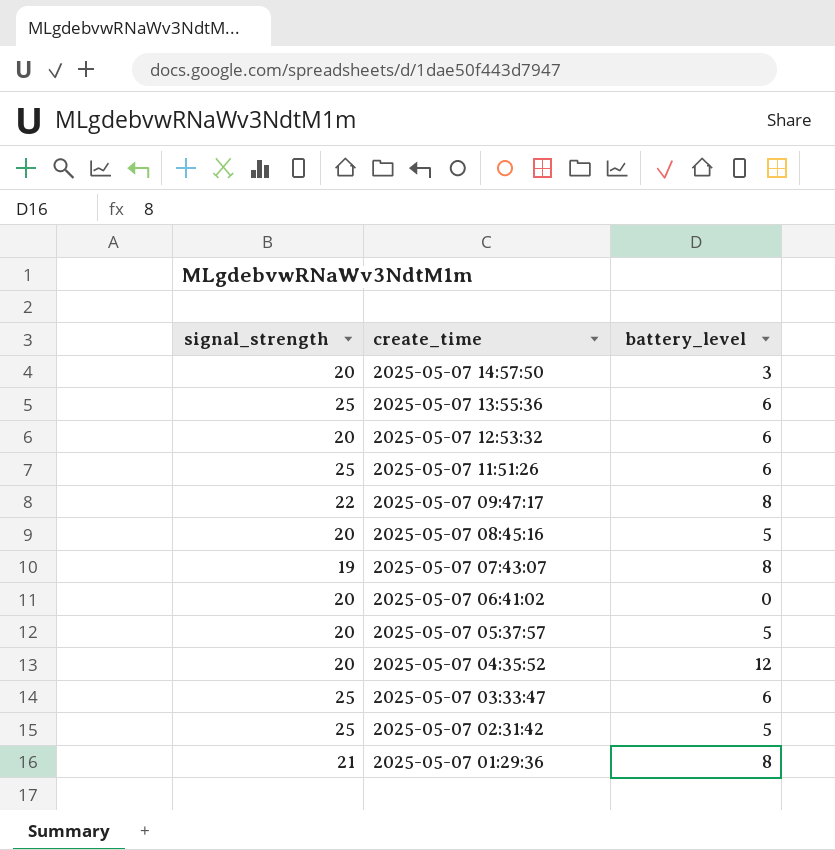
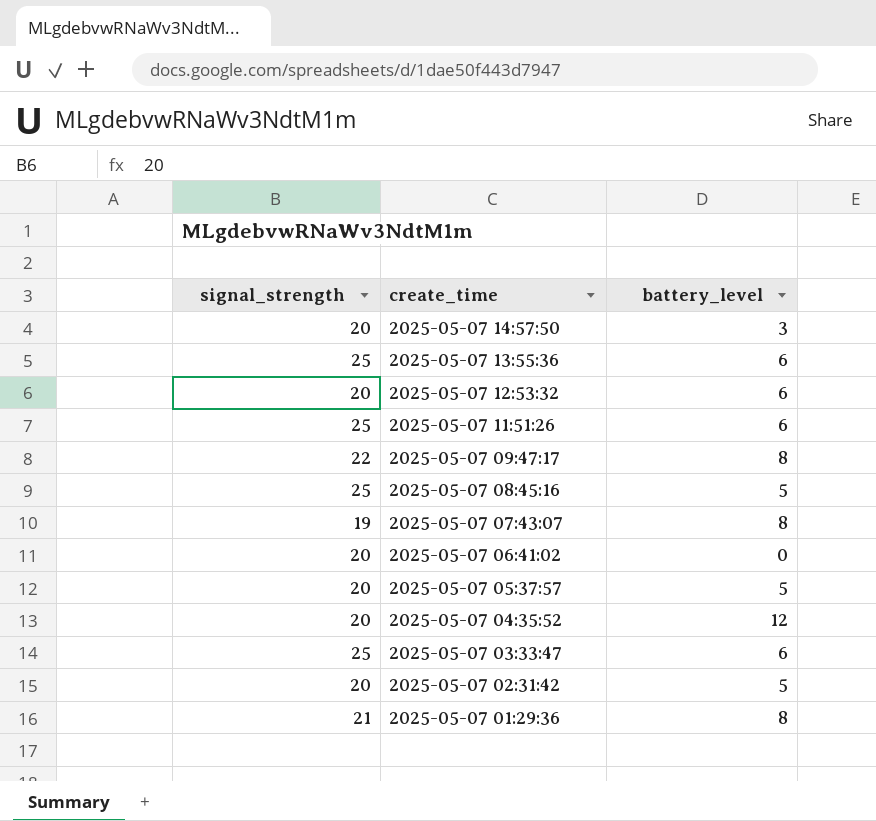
2025-05-07 08:45:16 | signal_strength: 20 -> 25
2025-05-07 02:31:42 | signal_strength: 25 -> 20

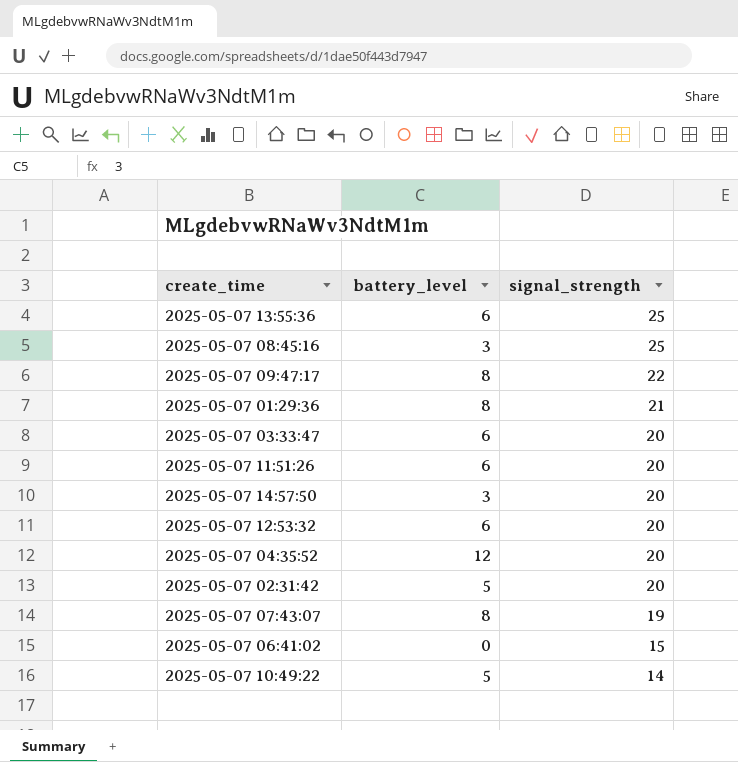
row order: create_time descending -> signal_strength descending
column signal_strength | position: 1 -> 3
row 2025-05-07 05:37:57: 20 | 5 -> none
2025-05-07 08:45:16 | battery_level: 5 -> 3
2025-05-07 03:33:47 | signal_strength: 25 -> 20
2025-05-07 11:51:26 | signal_strength: 25 -> 20
2025-05-07 06:41:02 | signal_strength: 20 -> 15
row 2025-05-07 10:49:22: none -> 5 | 14

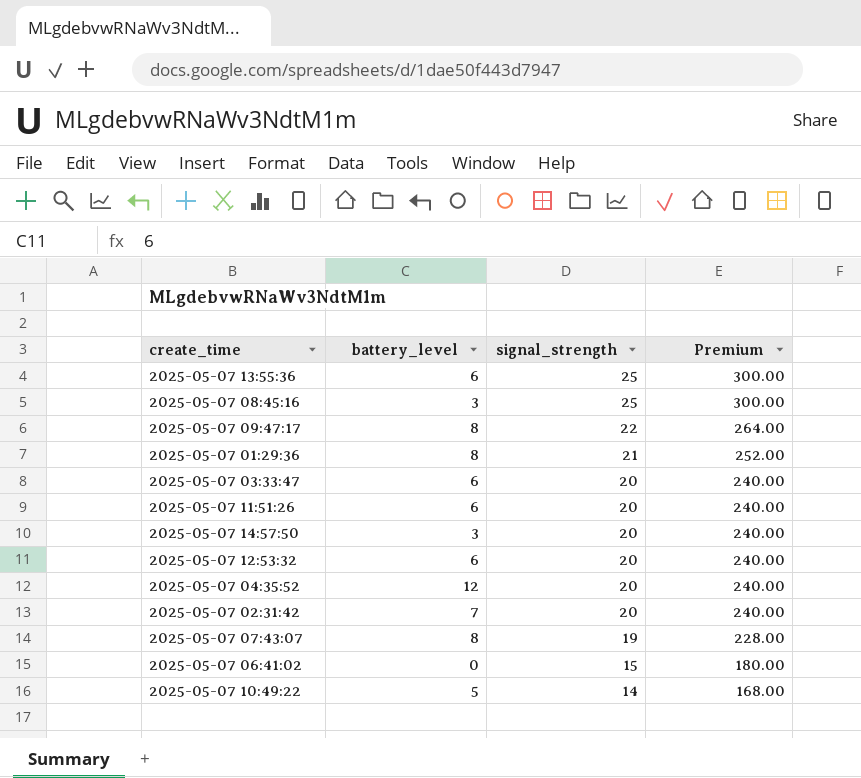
column Premium | formula: none -> [signal_strength] * 12
2025-05-07 02:31:42 | battery_level: 5 -> 7

